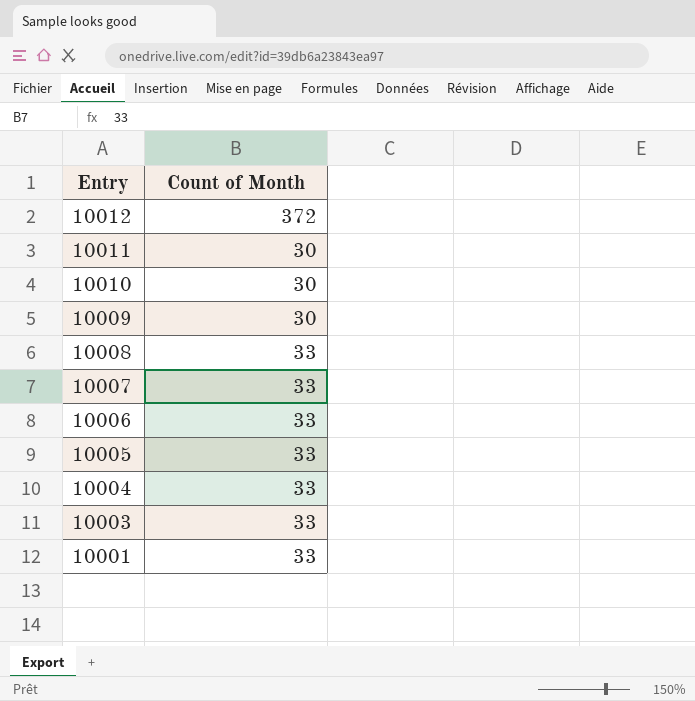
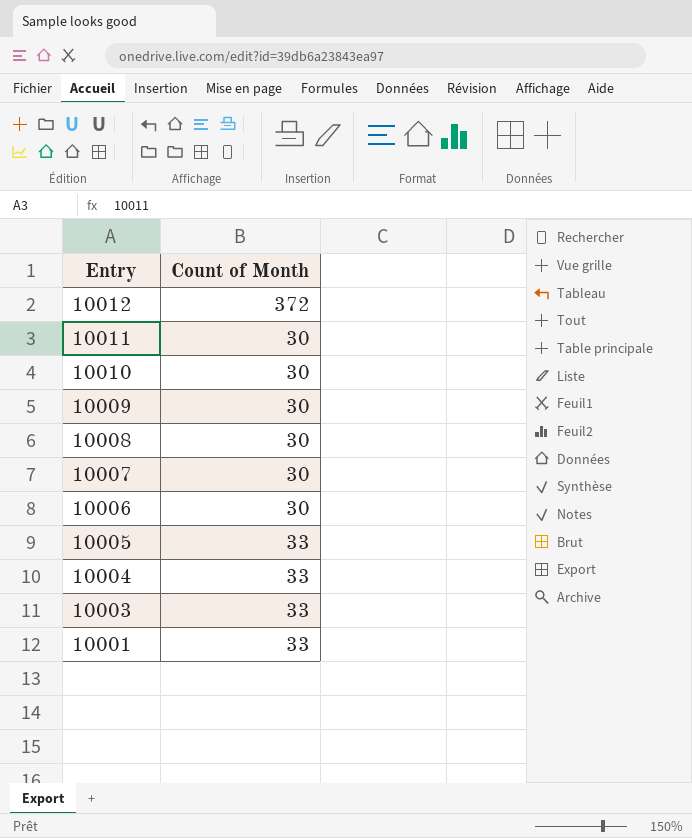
10008 | Count of Month: 33 -> 30
10007 | Count of Month: 33 -> 30
10006 | Count of Month: 33 -> 30

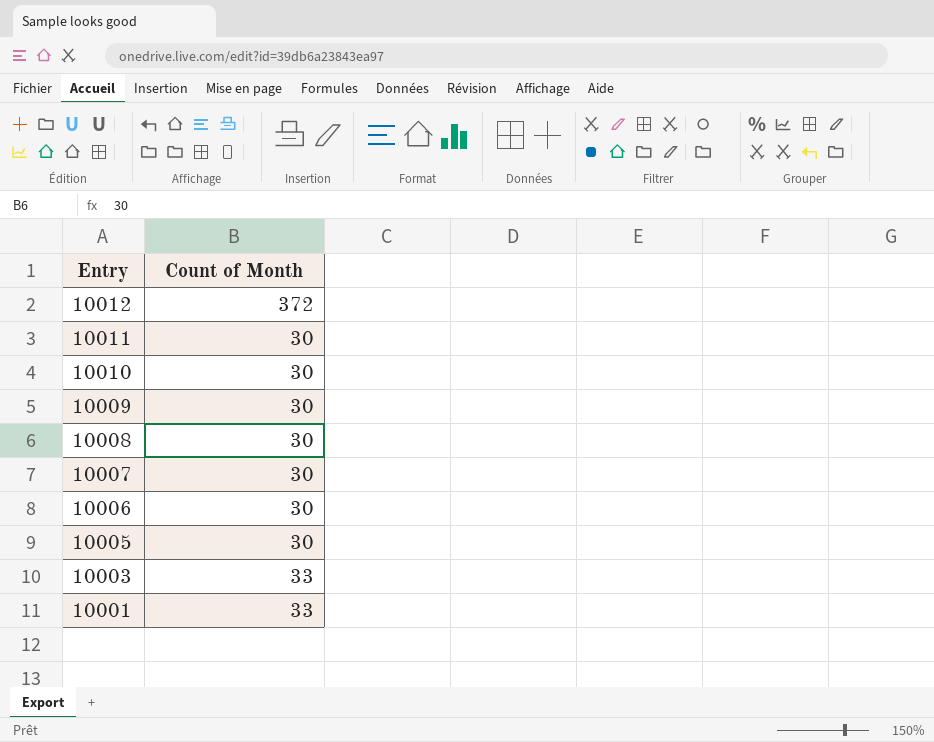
row 10004: 33 -> none
10005 | Count of Month: 33 -> 30

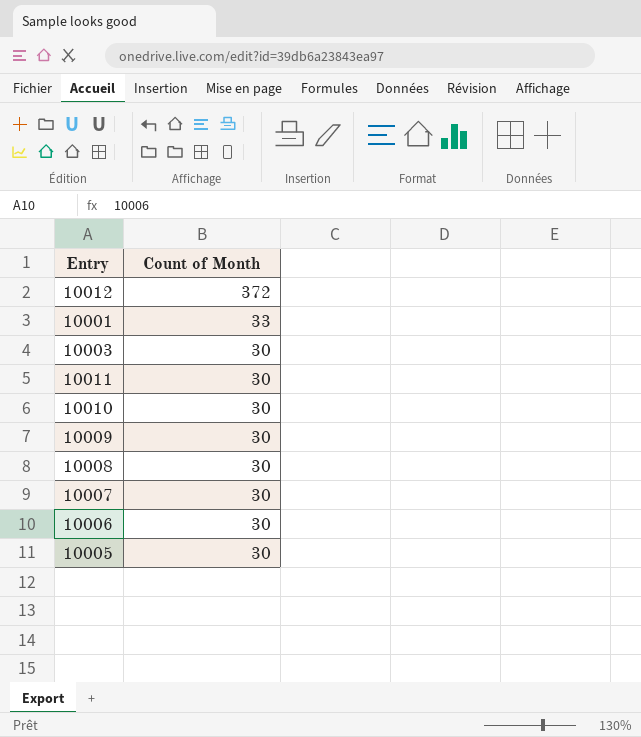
row order: Entry descending -> Count of Month descending
10003 | Count of Month: 33 -> 30

